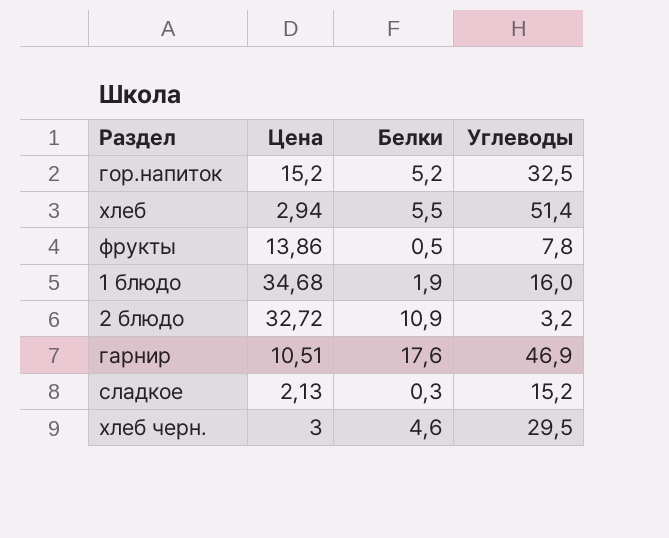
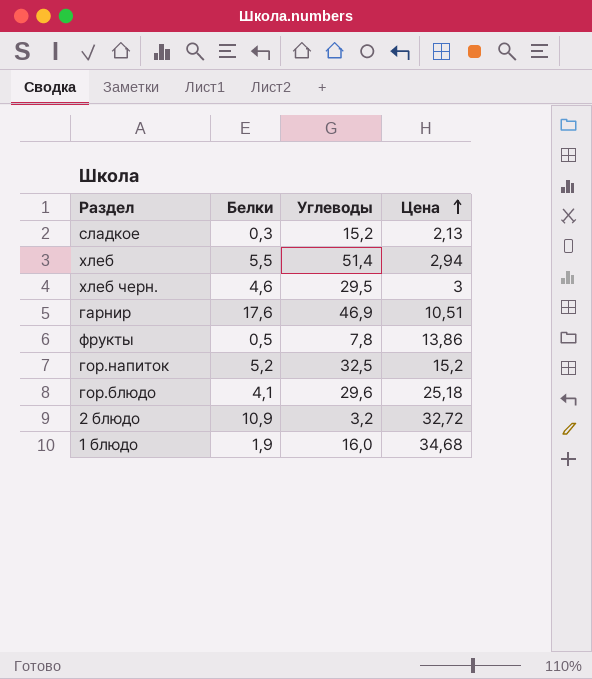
row order: none -> Цена ascending
column Цена | position: 2 -> 4
row гор.блюдо: none -> 4,1 | 29,6 | 25,18

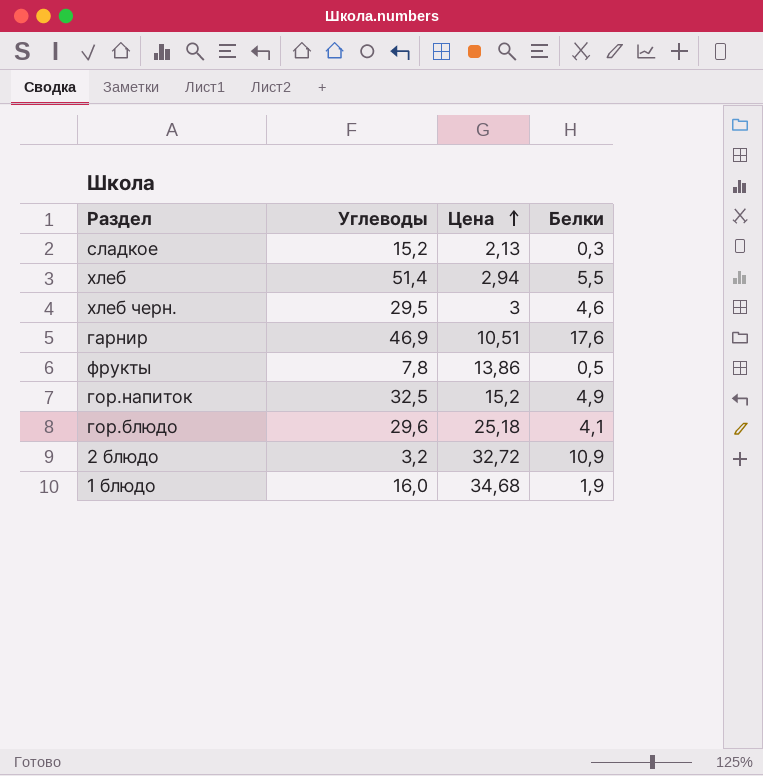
column Белки | position: 2 -> 4
гор.напиток | Белки: 5,2 -> 4,9

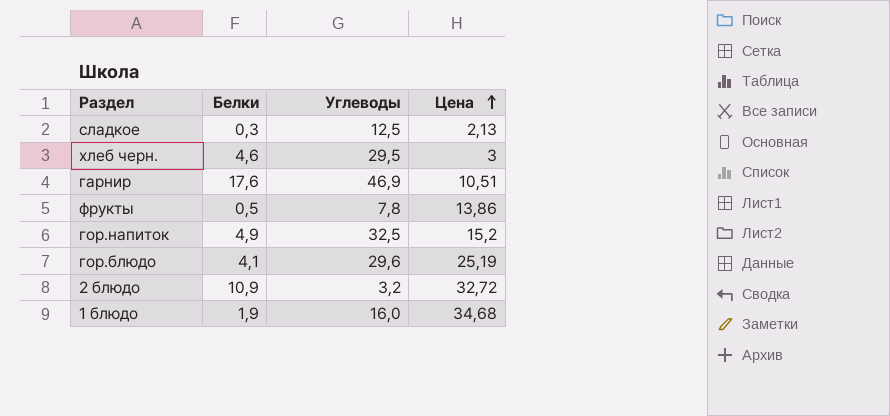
column Белки | position: 4 -> 2
row хлеб: 51,4 | 2,94 | 5,5 -> none
сладкое | Углеводы: 15,2 -> 12,5
гор.блюдо | Цена: 25,18 -> 25,19

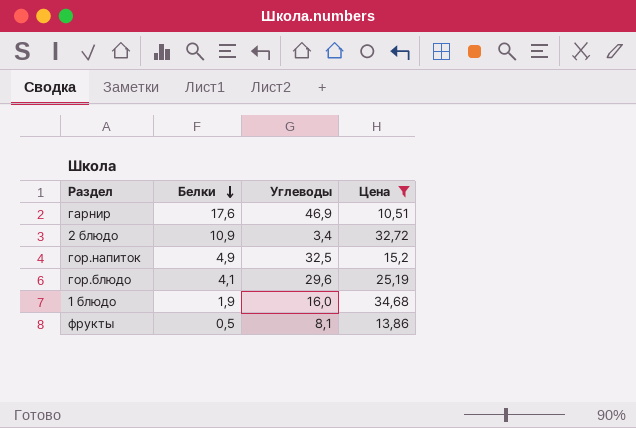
filter: none -> Цена >= 10,51
row order: Цена ascending -> Белки descending
2 блюдо | Углеводы: 3,2 -> 3,4
фрукты | Углеводы: 7,8 -> 8,1

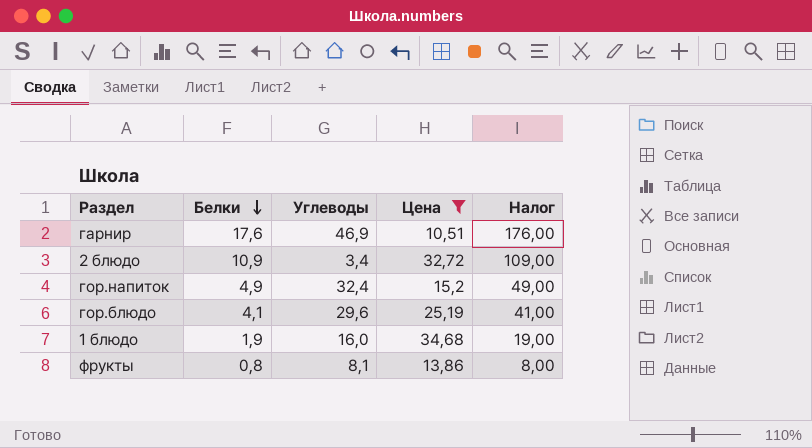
column Налог | formula: none -> [Белки] * 10
гор.напиток | Углеводы: 32,5 -> 32,4
фрукты | Белки: 0,5 -> 0,8

